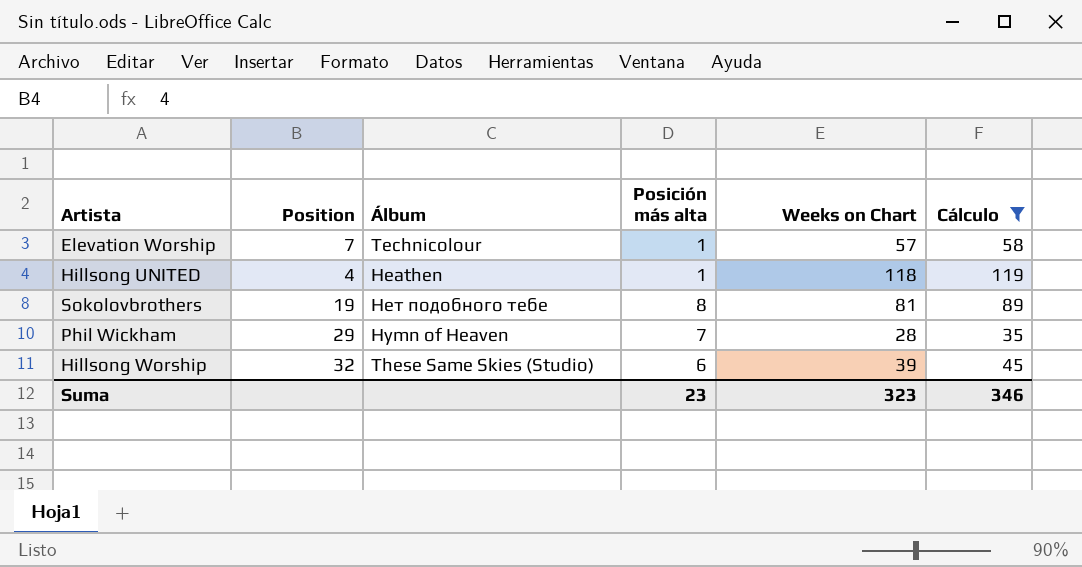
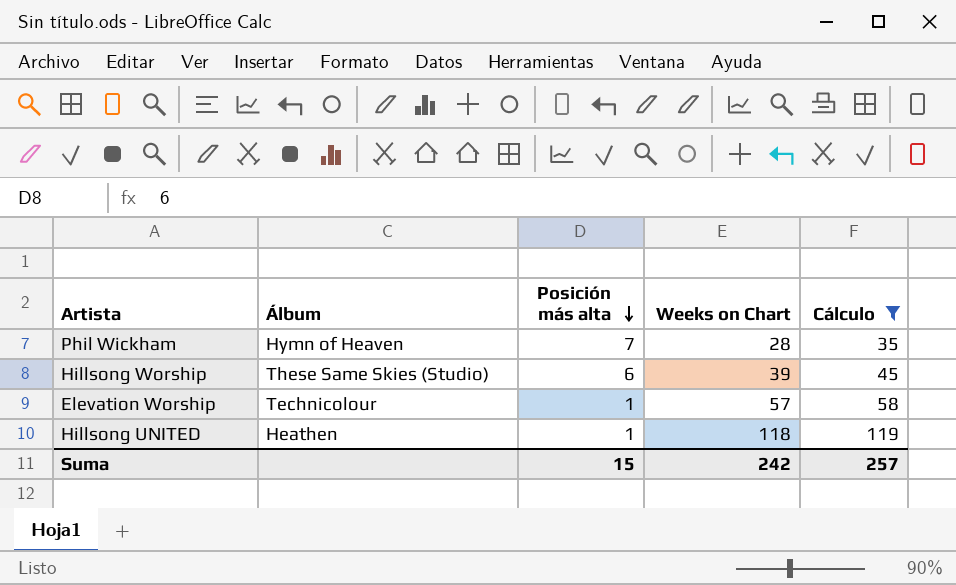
row order: none -> Posición más alta descending
column Position | position: 2 -> none
row Sokolovbrothers: 19 | Нет подобного тебе | 8 | 81 | 89 -> none
Suma | Posición más alta: 23 -> 15
Suma | Weeks on Chart: 323 -> 242
Suma | Cálculo: 346 -> 257

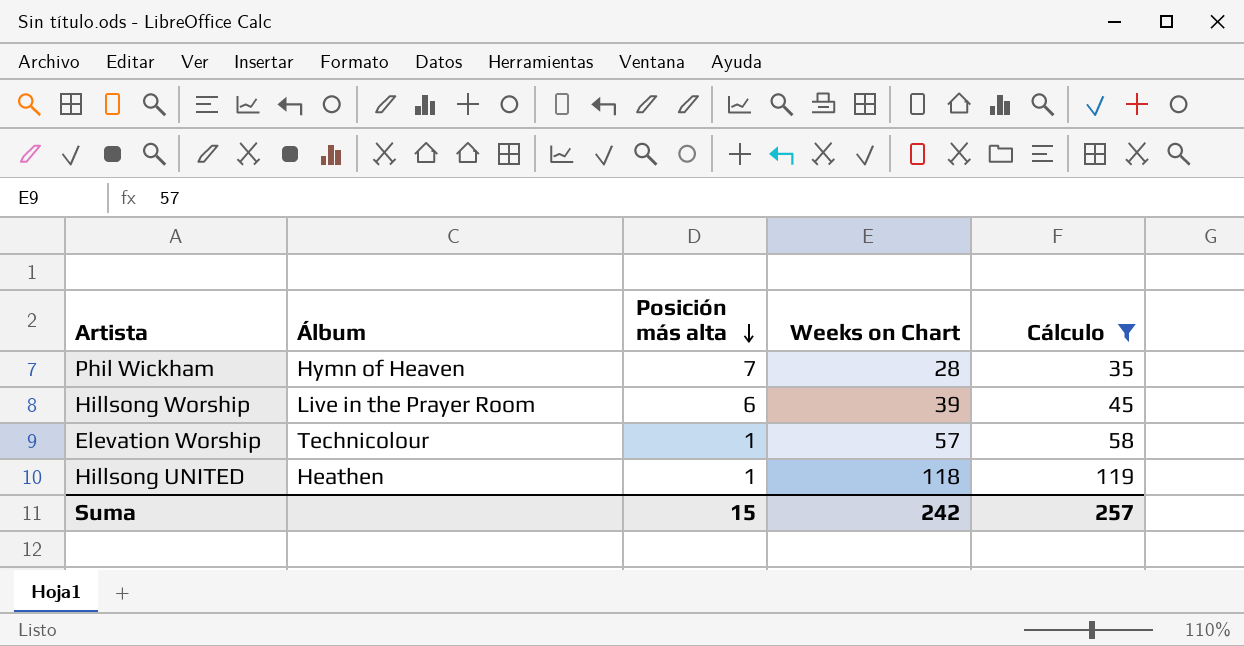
Hillsong Worship | Álbum: These Same Skies (Studio) -> Live in the Prayer Room

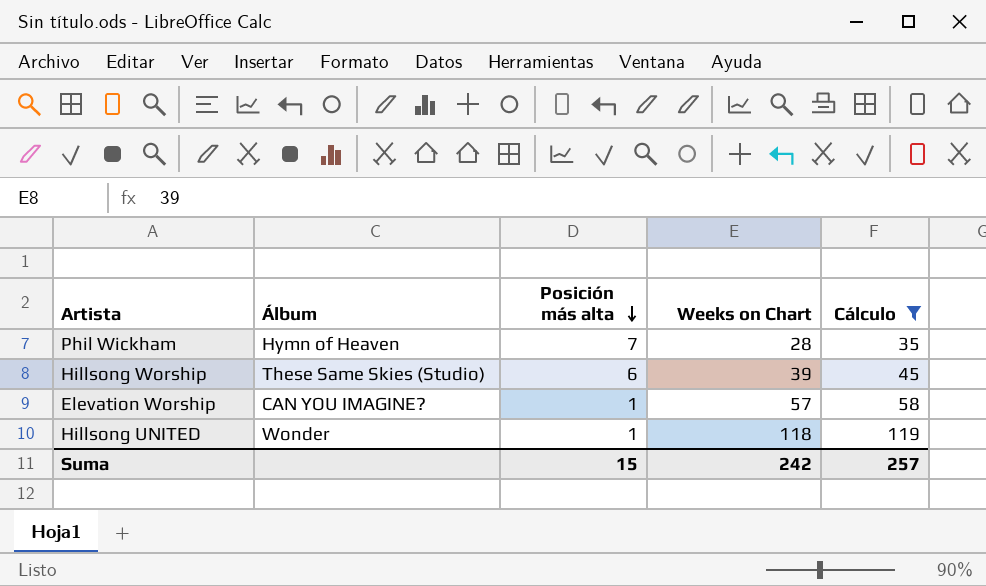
Hillsong Worship | Álbum: Live in the Prayer Room -> These Same Skies (Studio)
Elevation Worship | Álbum: Technicolour -> CAN YOU IMAGINE?
Hillsong UNITED | Álbum: Heathen -> Wonder

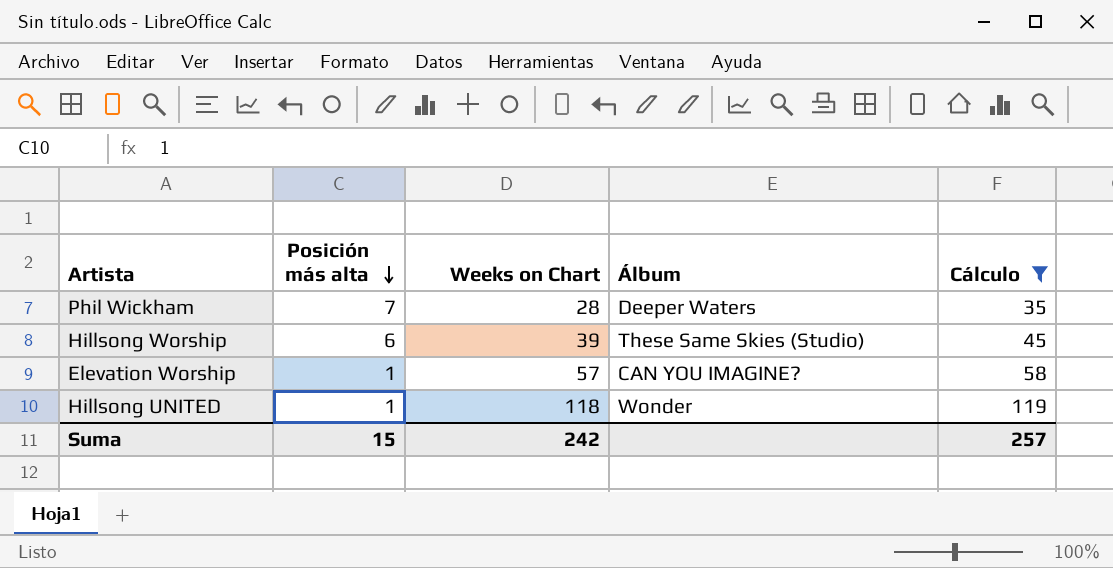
column Álbum | position: 2 -> 4
Phil Wickham | Álbum: Hymn of Heaven -> Deeper Waters

